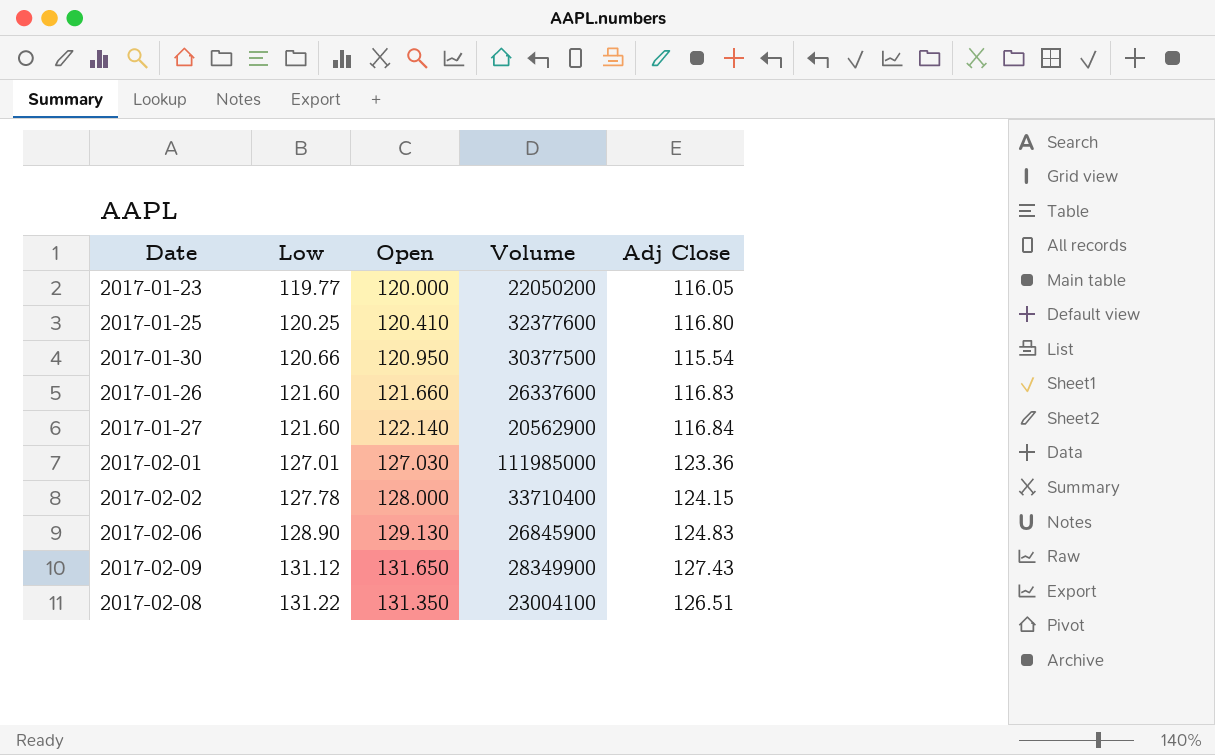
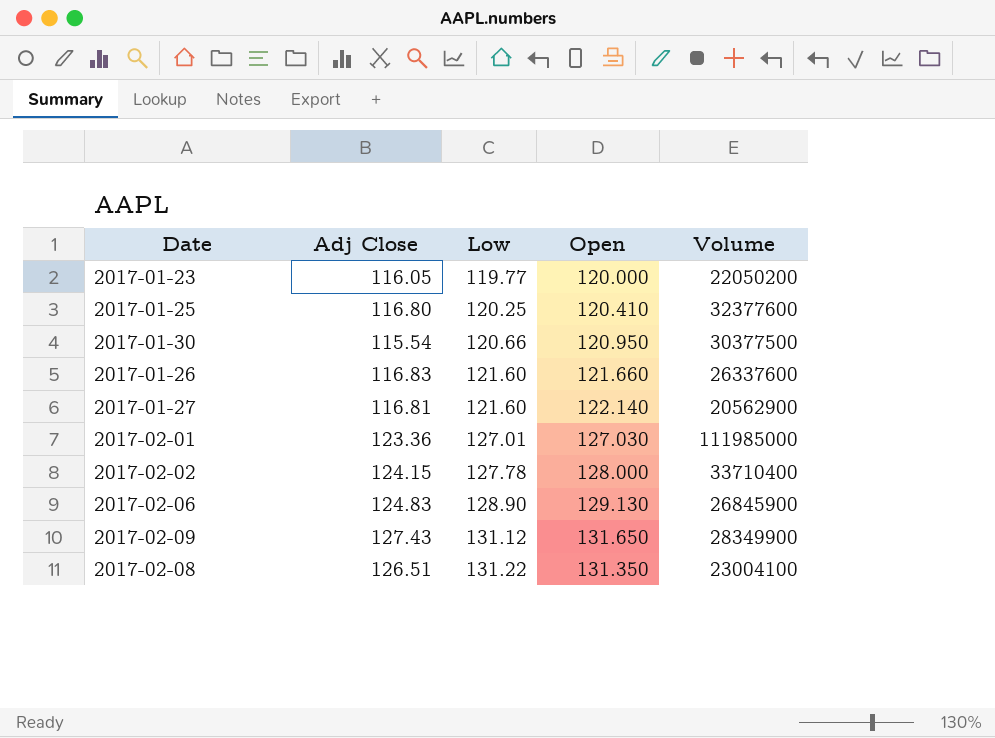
column Adj Close | position: 5 -> 2
2017-01-27 | Adj Close: 116.84 -> 116.81

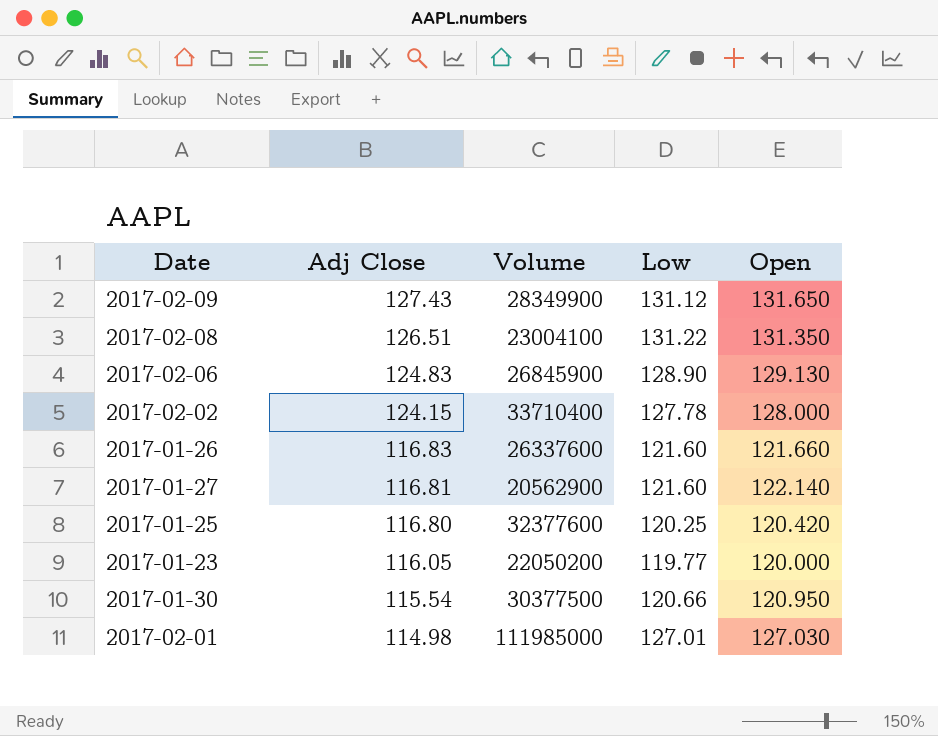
row order: Low ascending -> Adj Close descending
column Volume | position: 5 -> 3
2017-01-25 | Open: 120.410 -> 120.420
2017-02-01 | Adj Close: 123.36 -> 114.98

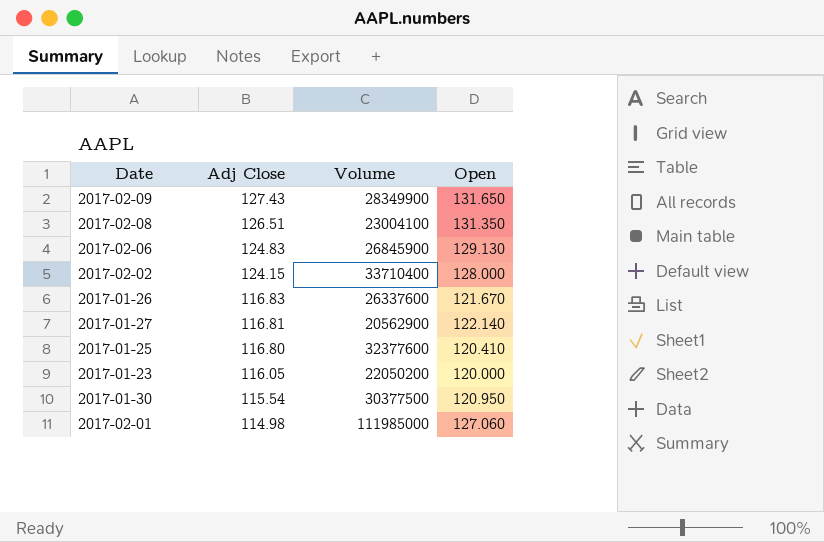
column Low | position: 4 -> none
2017-01-26 | Open: 121.660 -> 121.670
2017-01-25 | Open: 120.420 -> 120.410
2017-02-01 | Open: 127.030 -> 127.060

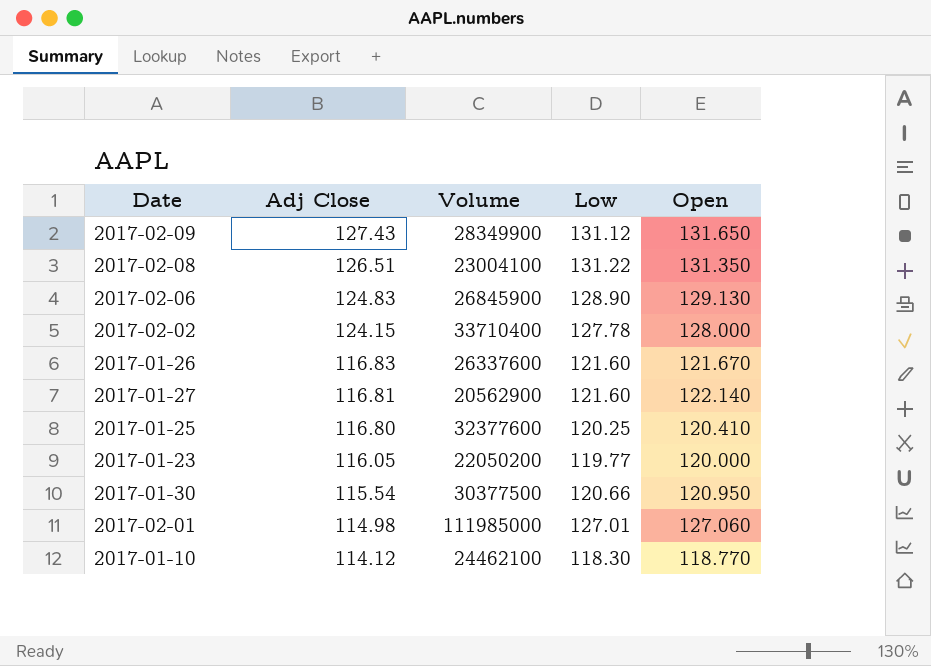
column Low | position: none -> 4
row 2017-01-10: none -> 114.12 | 24462100 | 118.30 | 118.770

